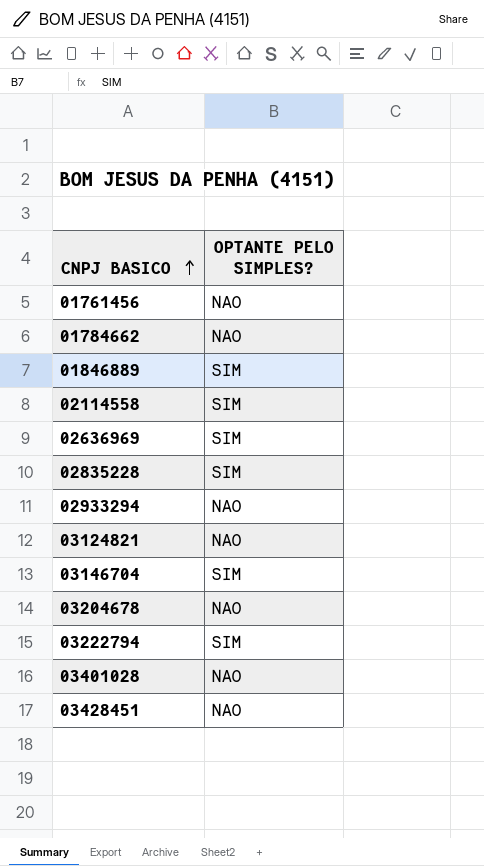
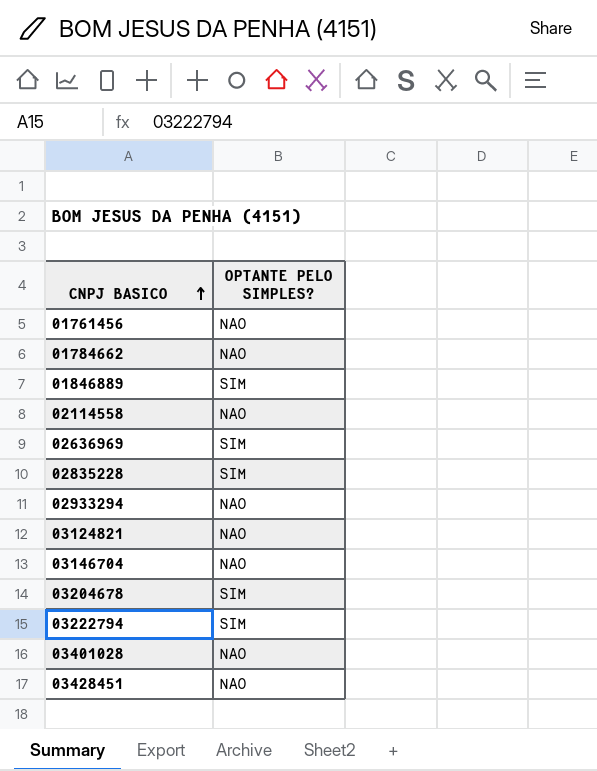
02114558 | OPTANTE PELO SIMPLES?: SIM -> NAO
03146704 | OPTANTE PELO SIMPLES?: SIM -> NAO
03204678 | OPTANTE PELO SIMPLES?: NAO -> SIM

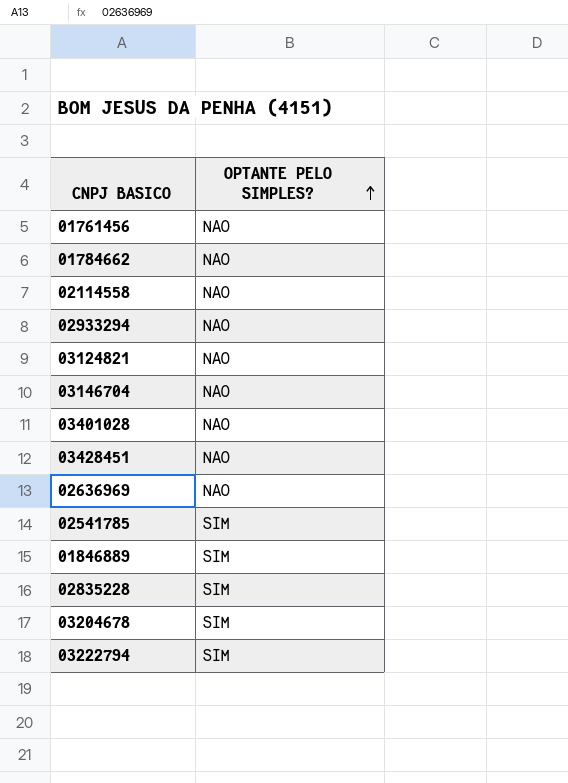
row order: CNPJ BASICO ascending -> OPTANTE PELO SIMPLES? ascending
02636969 | OPTANTE PELO SIMPLES?: SIM -> NAO
row 02541785: none -> SIM

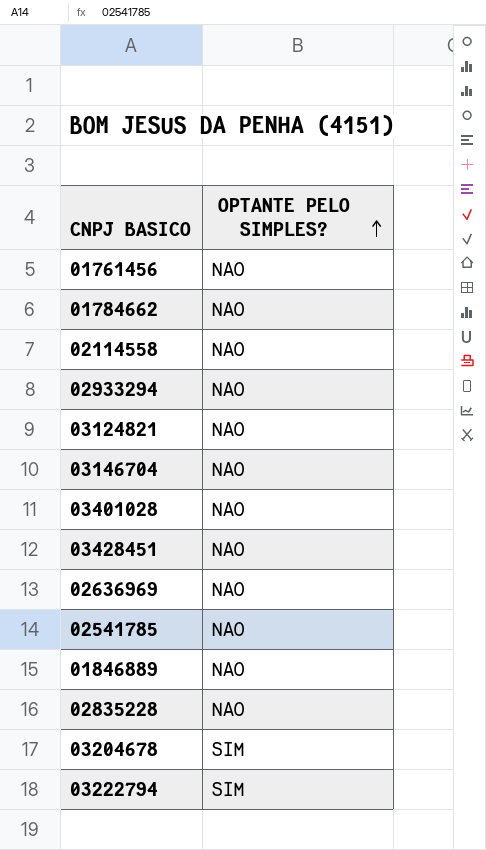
02541785 | OPTANTE PELO SIMPLES?: SIM -> NAO
01846889 | OPTANTE PELO SIMPLES?: SIM -> NAO
02835228 | OPTANTE PELO SIMPLES?: SIM -> NAO

